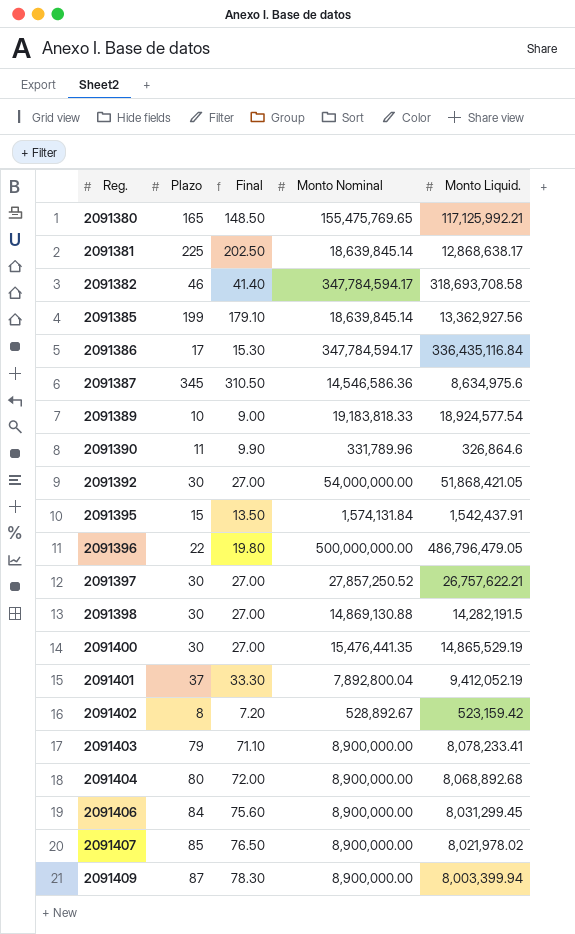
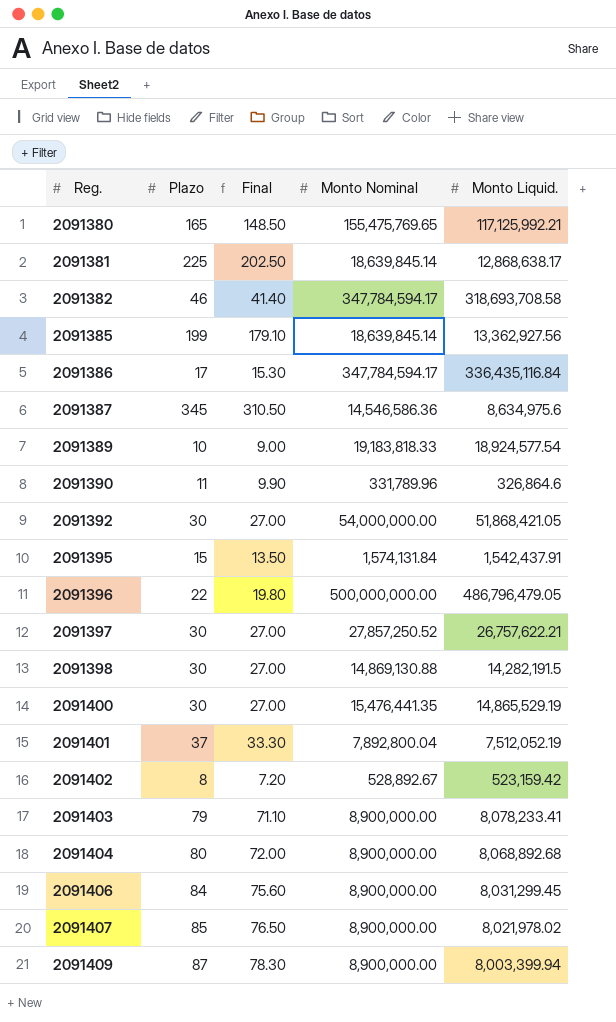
2091401 | Monto Liquid.: 9,412,052.19 -> 7,512,052.19

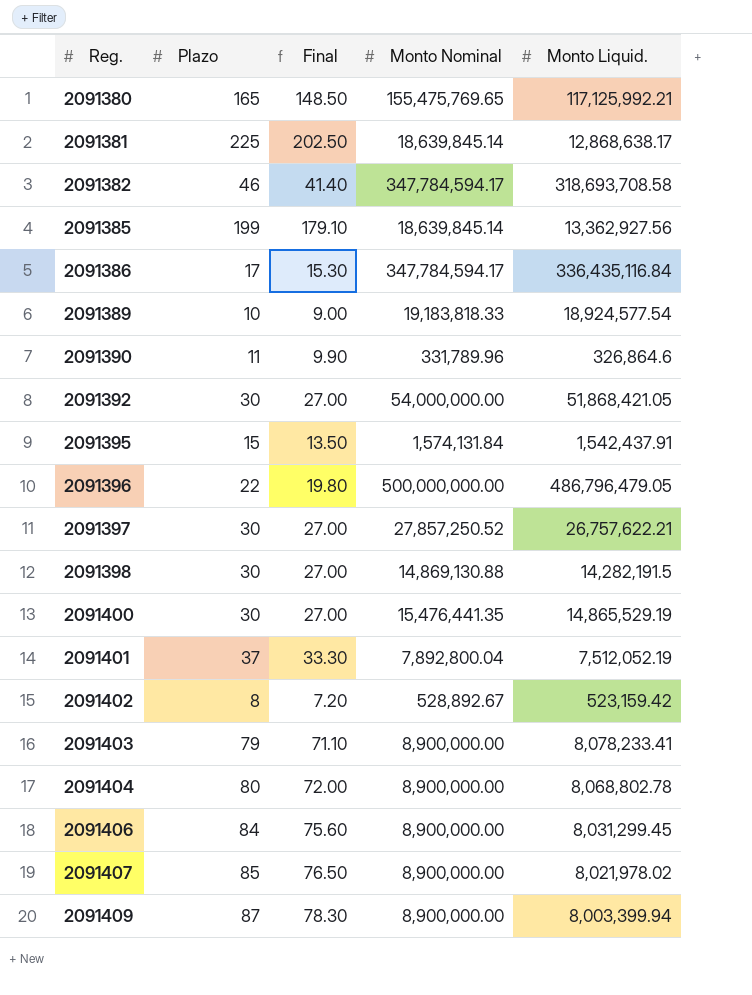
row 2091387: 345 | 310.50 | 14,546,586.36 | 8,634,975.6 -> none
2091404 | Monto Liquid.: 8,068,892.68 -> 8,068,802.78

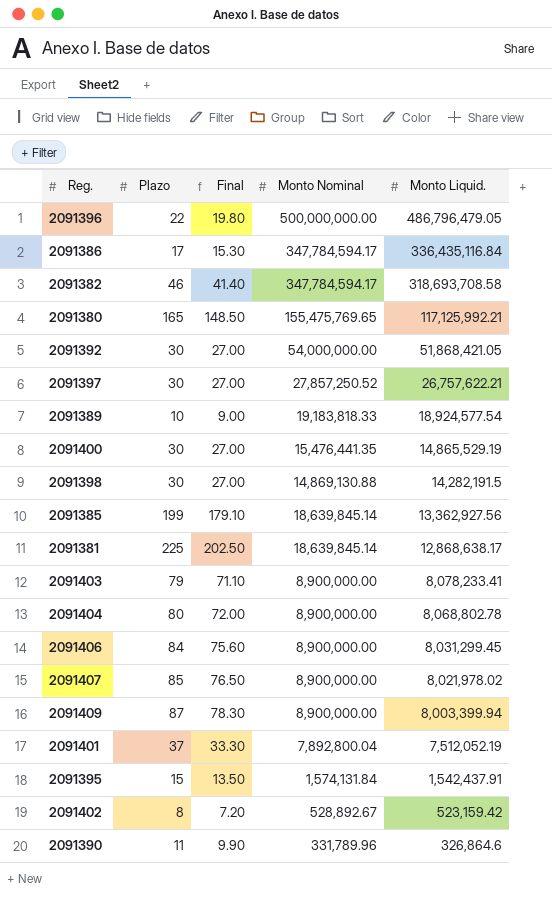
row order: Reg. ascending -> Monto Liquid. descending

